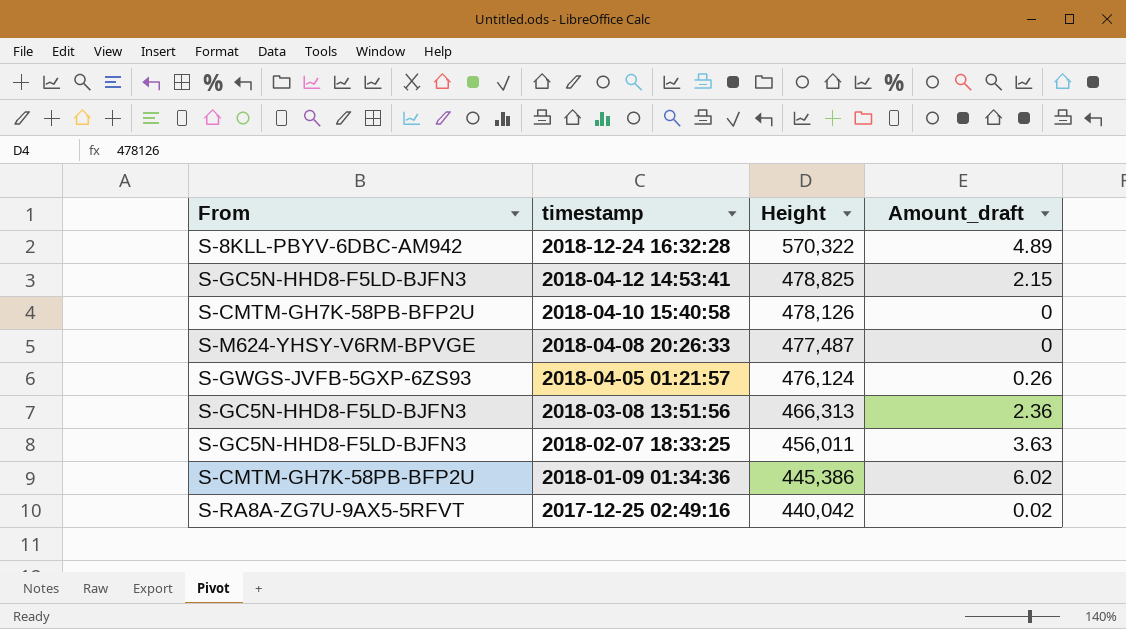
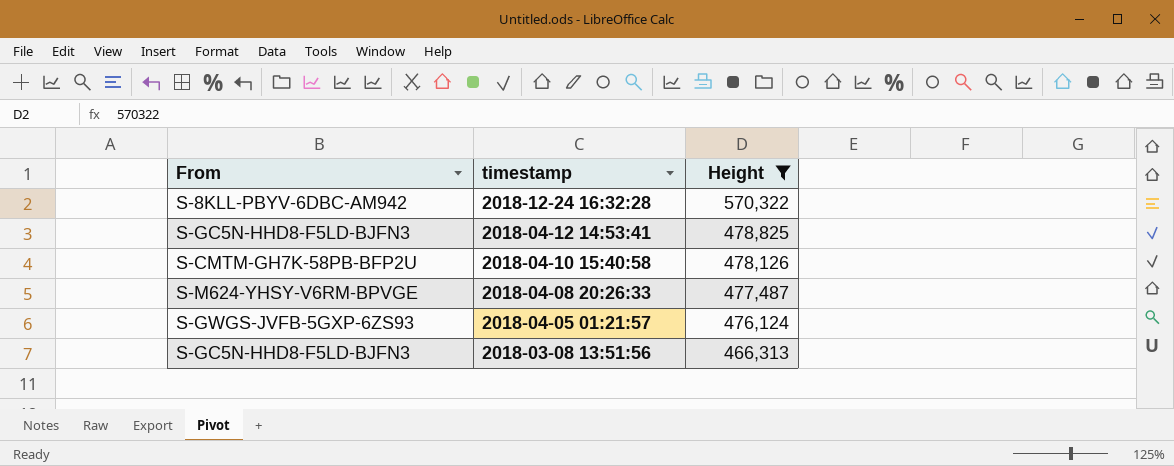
filter: none -> Height >= 466,313
column Amount_draft | position: 4 -> none

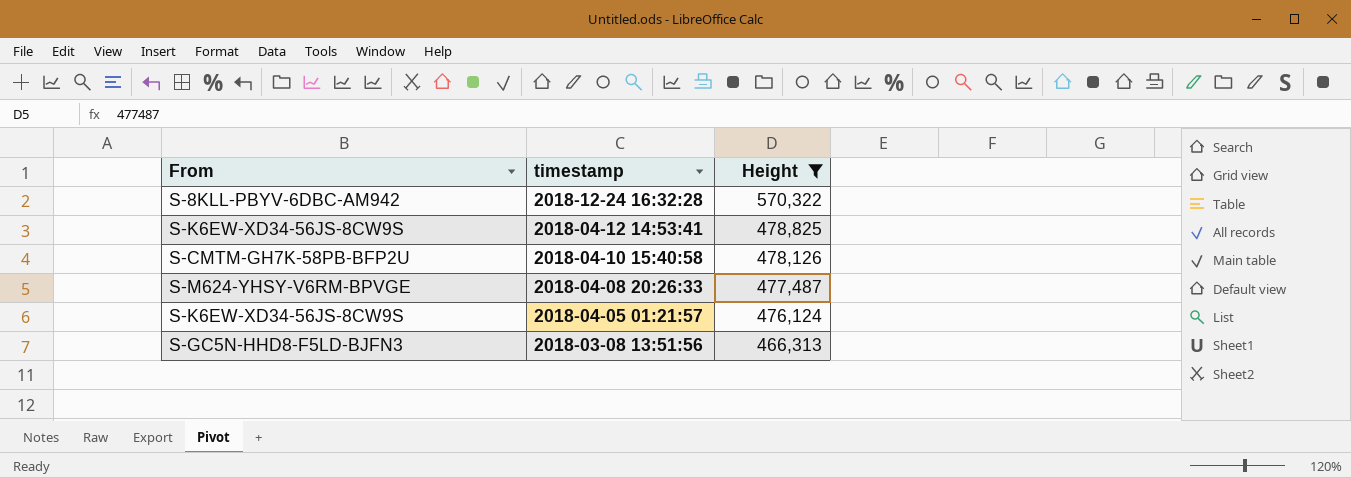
2018-04-12 14:53:41 | From: S-GC5N-HHD8-F5LD-BJFN3 -> S-K6EW-XD34-56JS-8CW9S
2018-04-05 01:21:57 | From: S-GWGS-JVFB-5GXP-6ZS93 -> S-K6EW-XD34-56JS-8CW9S

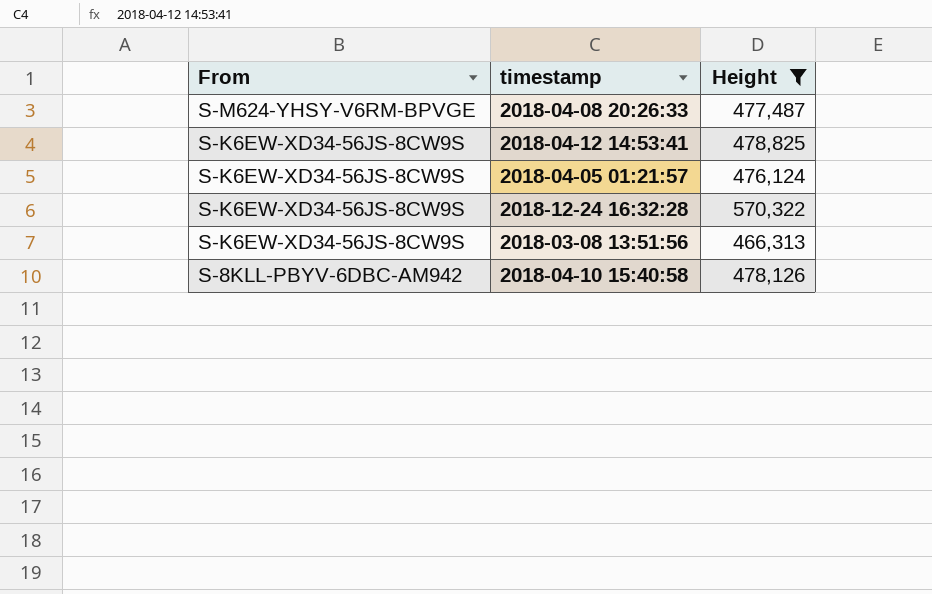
row order: timestamp descending -> From descending
2018-12-24 16:32:28 | From: S-8KLL-PBYV-6DBC-AM942 -> S-K6EW-XD34-56JS-8CW9S
2018-03-08 13:51:56 | From: S-GC5N-HHD8-F5LD-BJFN3 -> S-K6EW-XD34-56JS-8CW9S
2018-04-10 15:40:58 | From: S-CMTM-GH7K-58PB-BFP2U -> S-8KLL-PBYV-6DBC-AM942

